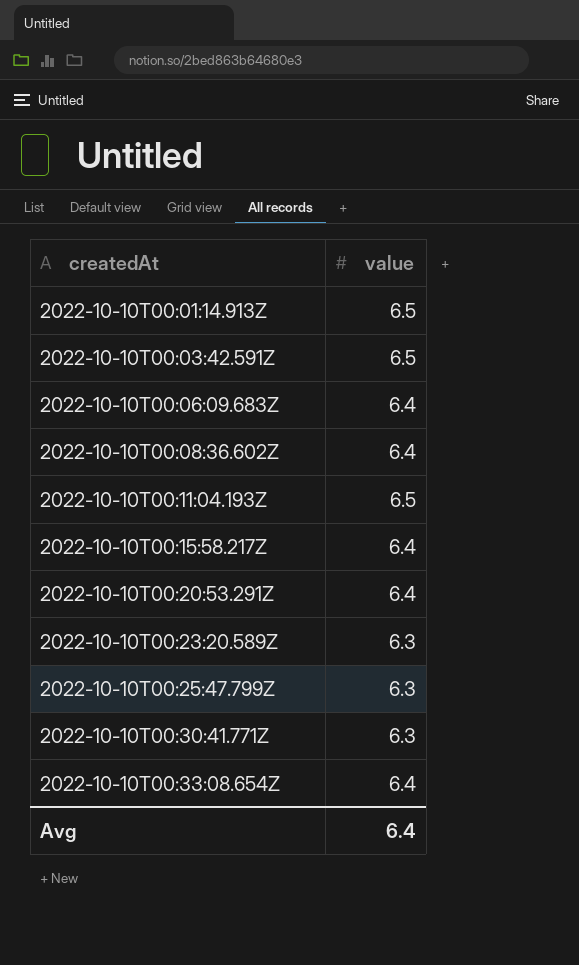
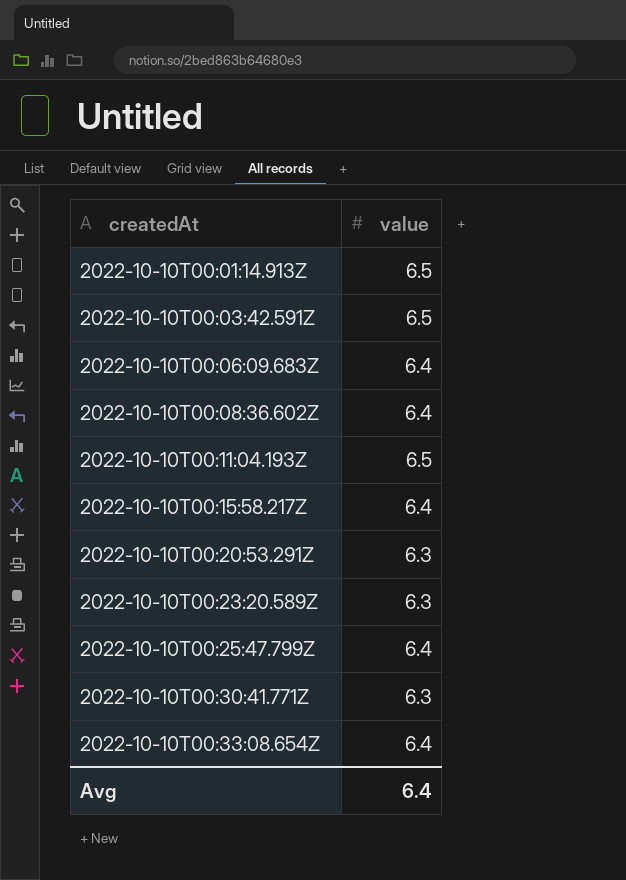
2022-10-10T00:20:53.291Z | value: 6.4 -> 6.3
2022-10-10T00:25:47.799Z | value: 6.3 -> 6.4

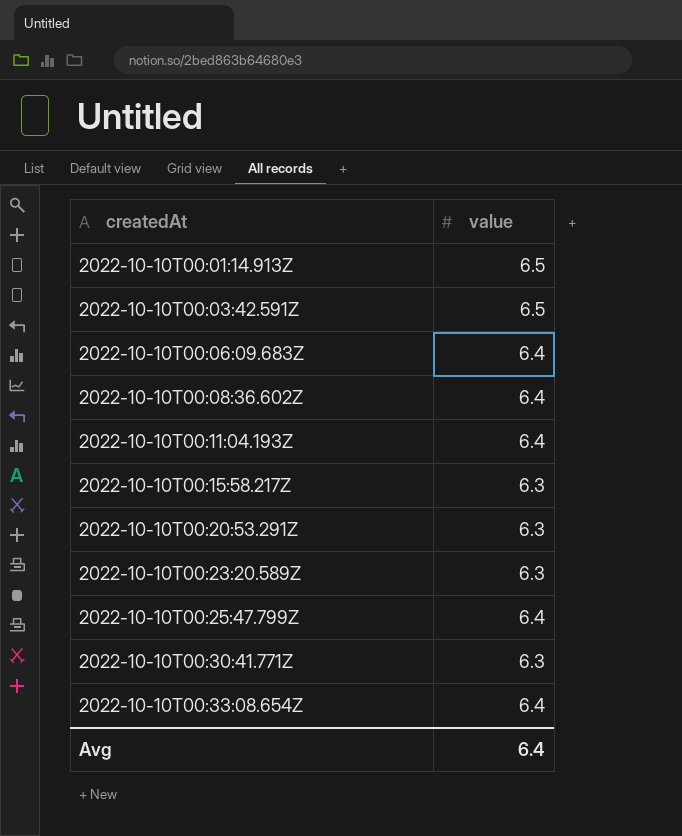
2022-10-10T00:11:04.193Z | value: 6.5 -> 6.4
2022-10-10T00:15:58.217Z | value: 6.4 -> 6.3

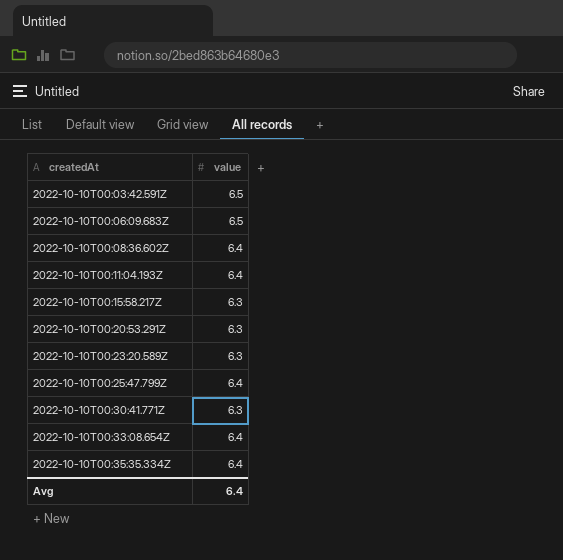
row 2022-10-10T00:01:14.913Z: 6.5 -> none
2022-10-10T00:06:09.683Z | value: 6.4 -> 6.5
row 2022-10-10T00:35:35.334Z: none -> 6.4

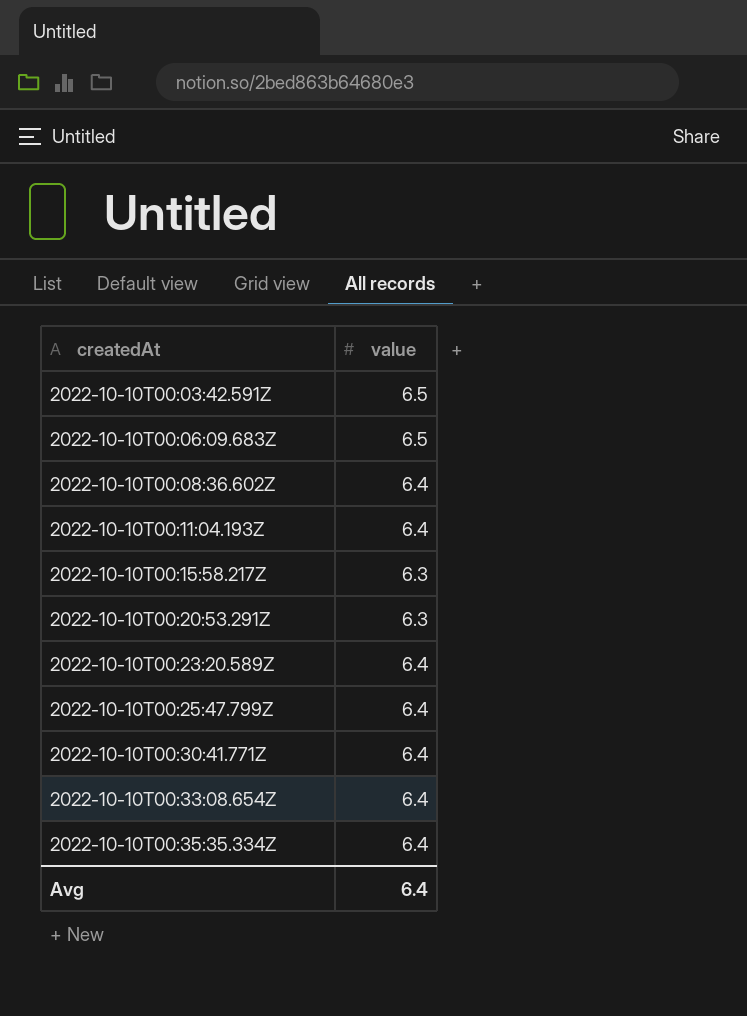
2022-10-10T00:23:20.589Z | value: 6.3 -> 6.4
2022-10-10T00:30:41.771Z | value: 6.3 -> 6.4

